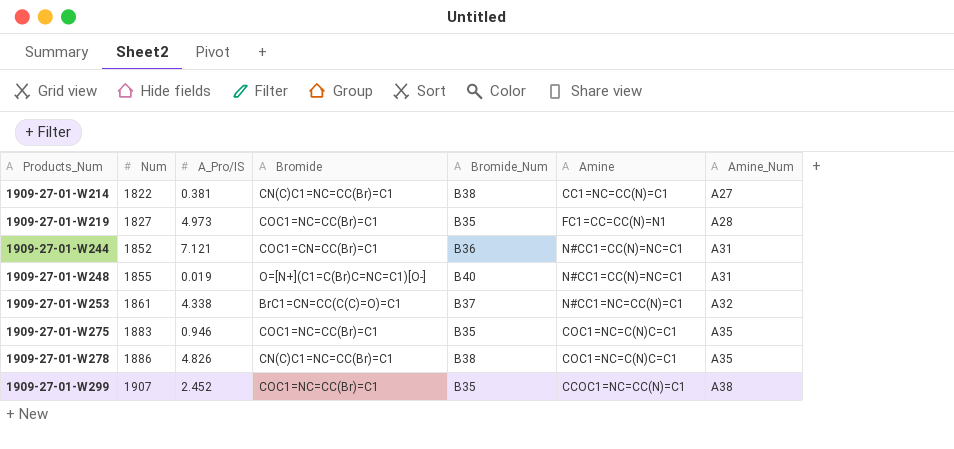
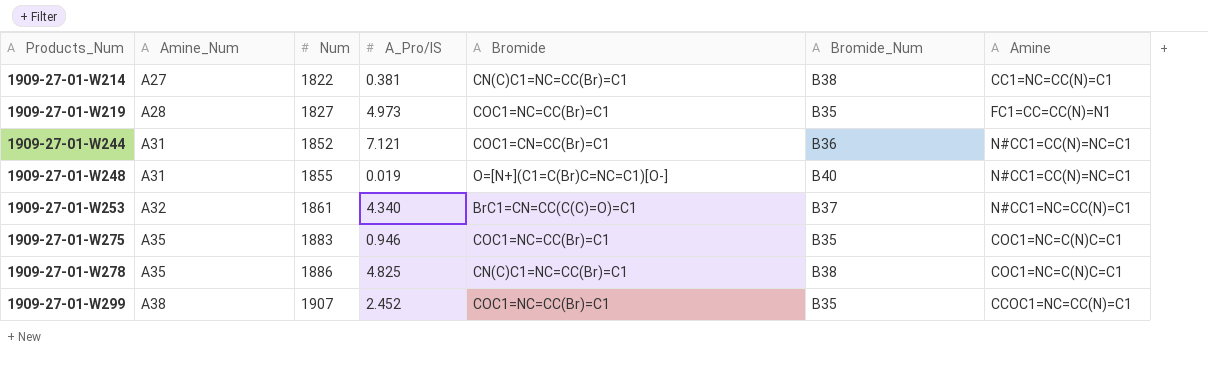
column Amine_Num | position: 7 -> 2
1909-27-01-W253 | A_Pro/IS: 4.338 -> 4.340
1909-27-01-W278 | A_Pro/IS: 4.826 -> 4.825

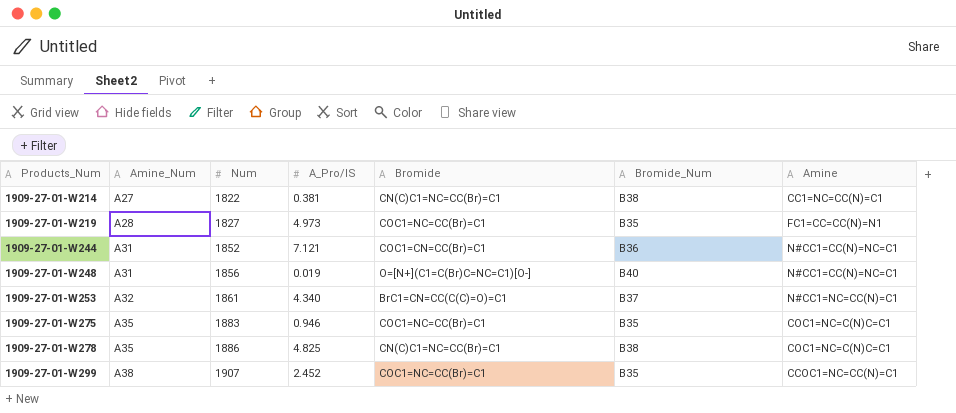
1909-27-01-W248 | Num: 1855 -> 1856

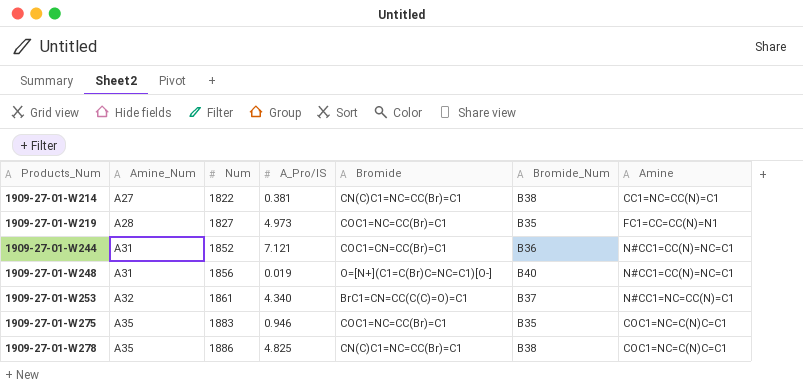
row 1909-27-01-W299: A38 | 1907 | 2.452 | COC1=NC=CC(Br)=C1 | B35 | CCOC1=NC=CC(N)=C1 -> none

